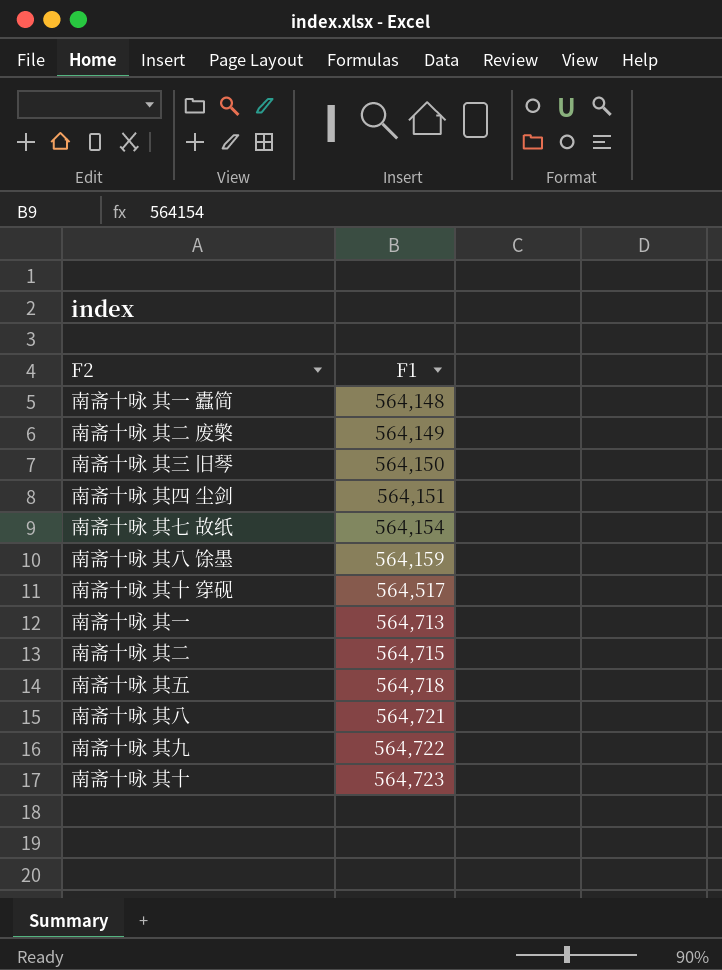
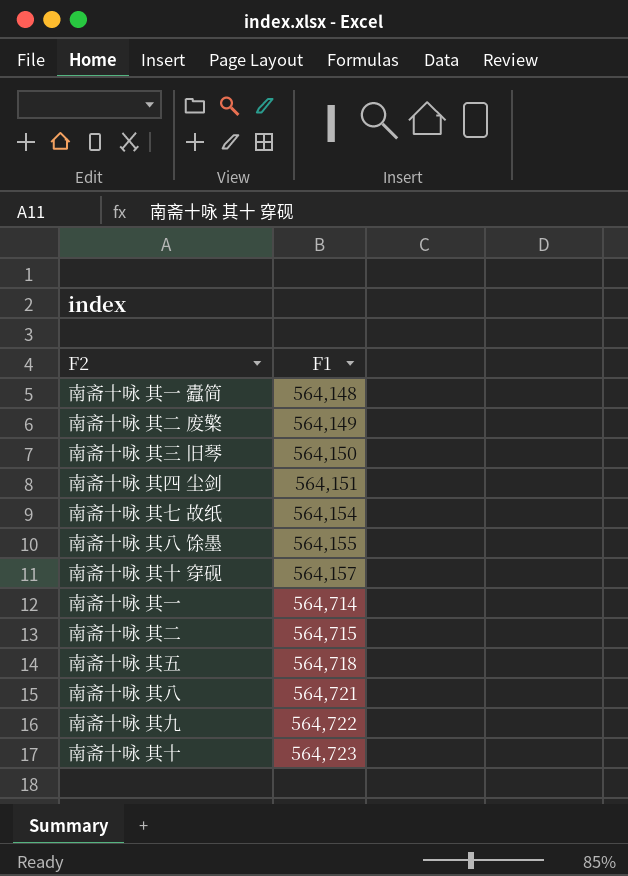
南斋十咏 其八 馀墨 | F1: 564,159 -> 564,155
南斋十咏 其十 穿砚 | F1: 564,517 -> 564,157
南斋十咏 其一 | F1: 564,713 -> 564,714

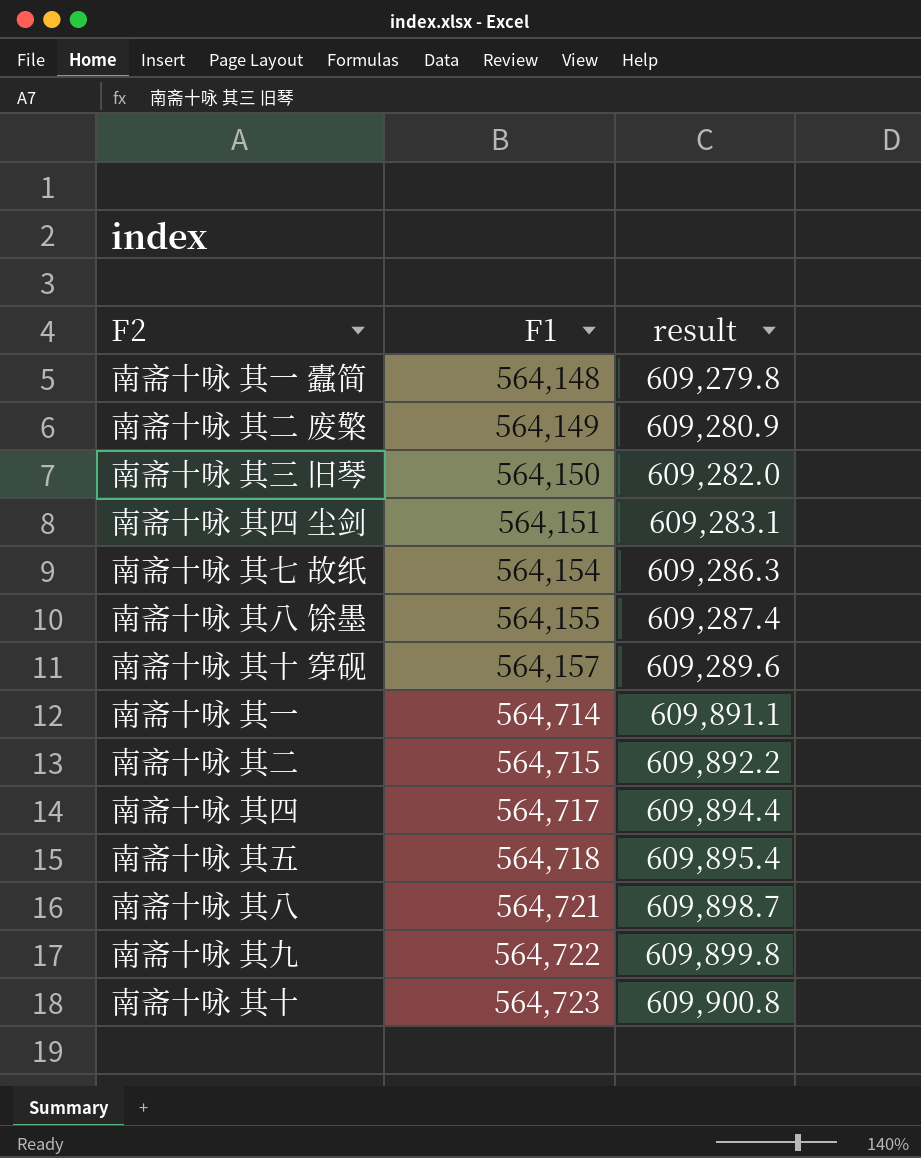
column result | formula: none -> [F1] * 1.08
row 南斋十咏 其四: none -> 564,717 | 609,894.4

